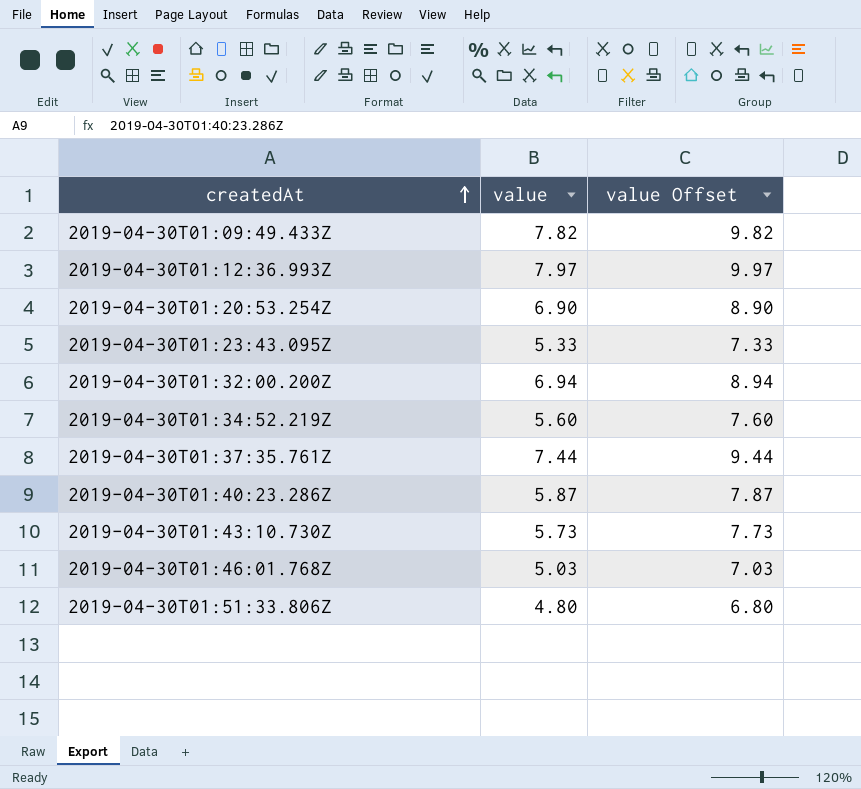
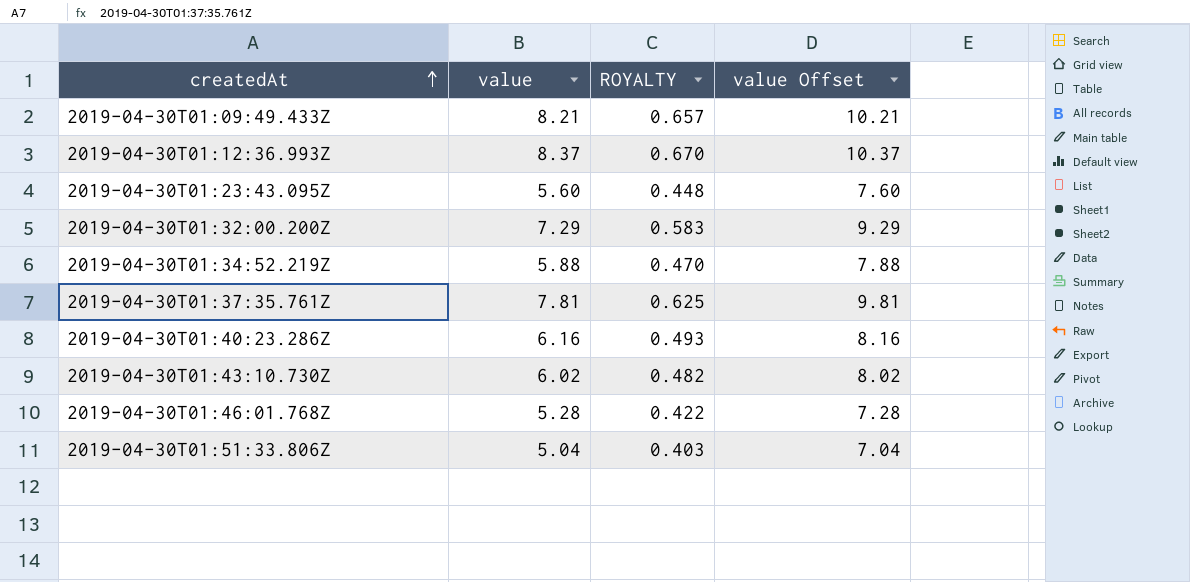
column ROYALTY | formula: none -> [value] * 0.08
row 2019-04-30T01:20:53.254Z: 6.90 | 8.90 -> none
2019-04-30T01:09:49.433Z | value: 7.82 -> 8.21
2019-04-30T01:09:49.433Z | value Offset: 9.82 -> 10.21
2019-04-30T01:12:36.993Z | value: 7.97 -> 8.37
2019-04-30T01:12:36.993Z | value Offset: 9.97 -> 10.37
2019-04-30T01:23:43.095Z | value: 5.33 -> 5.60
2019-04-30T01:23:43.095Z | value Offset: 7.33 -> 7.60
2019-04-30T01:32:00.200Z | value: 6.94 -> 7.29
2019-04-30T01:32:00.200Z | value Offset: 8.94 -> 9.29
2019-04-30T01:34:52.219Z | value: 5.60 -> 5.88
2019-04-30T01:34:52.219Z | value Offset: 7.60 -> 7.88
2019-04-30T01:37:35.761Z | value: 7.44 -> 7.81
2019-04-30T01:37:35.761Z | value Offset: 9.44 -> 9.81
2019-04-30T01:40:23.286Z | value: 5.87 -> 6.16
2019-04-30T01:40:23.286Z | value Offset: 7.87 -> 8.16
2019-04-30T01:43:10.730Z | value: 5.73 -> 6.02
2019-04-30T01:43:10.730Z | value Offset: 7.73 -> 8.02
2019-04-30T01:46:01.768Z | value: 5.03 -> 5.28
2019-04-30T01:46:01.768Z | value Offset: 7.03 -> 7.28
2019-04-30T01:51:33.806Z | value: 4.80 -> 5.04
2019-04-30T01:51:33.806Z | value Offset: 6.80 -> 7.04

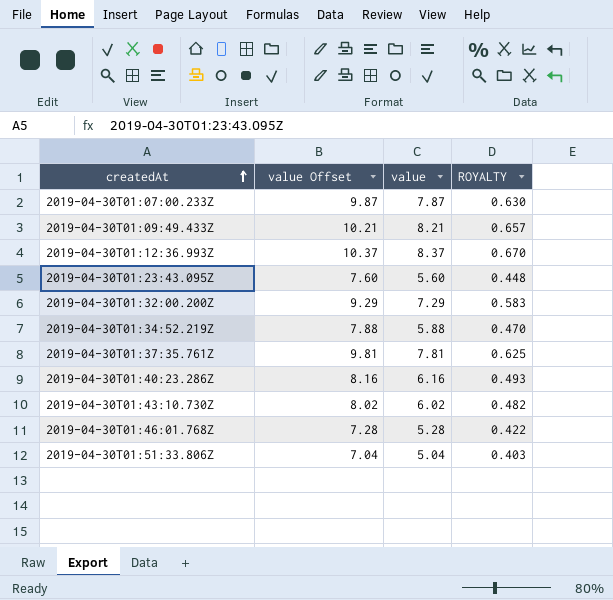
column value Offset | position: 4 -> 2
row 2019-04-30T01:07:00.233Z: none -> 9.87 | 7.87 | 0.630

